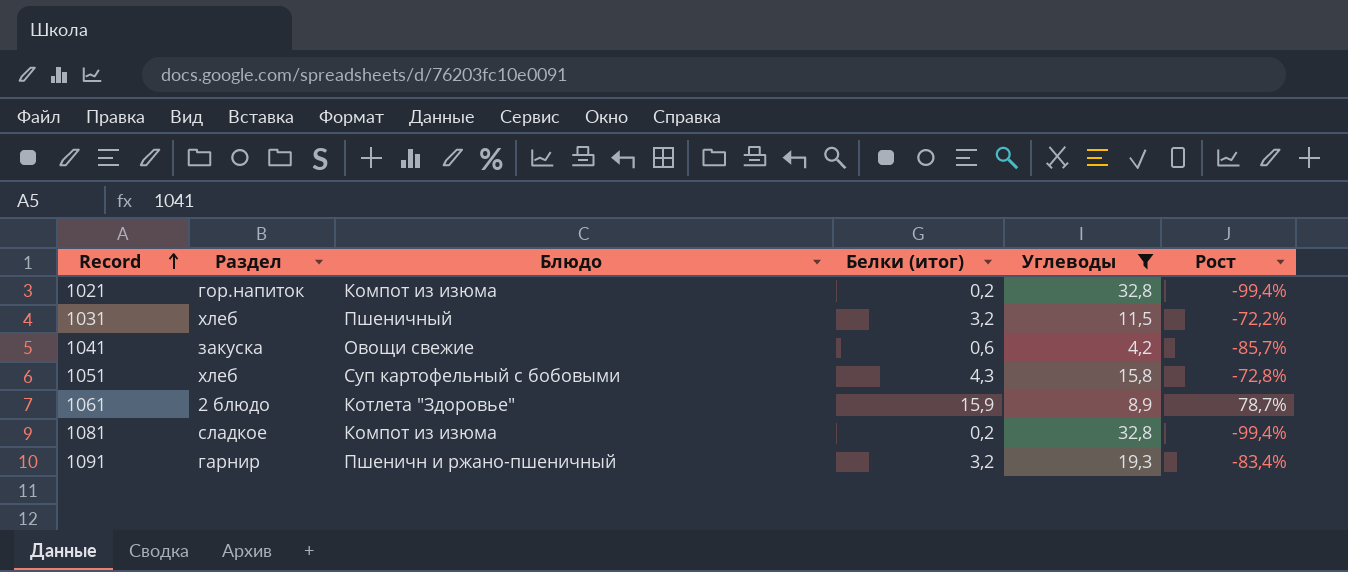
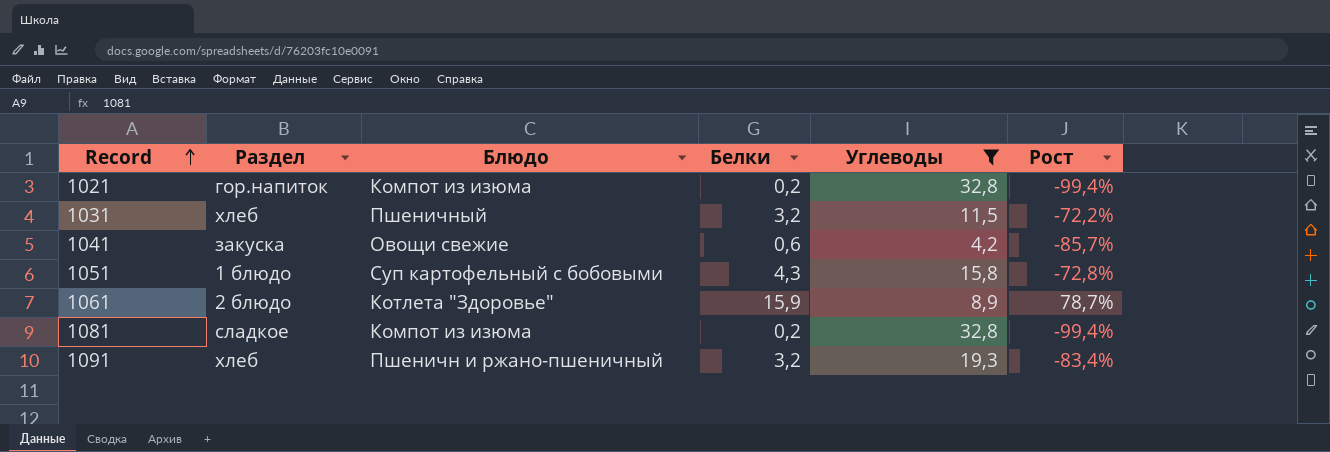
column name: Белки (итог) -> Белки
1051 | Раздел: хлеб -> 1 блюдо
1091 | Раздел: гарнир -> хлеб

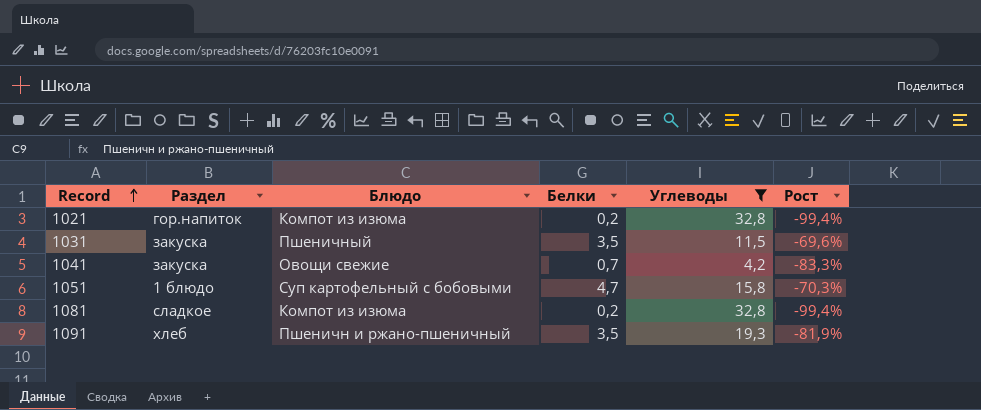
row 1061: 2 блюдо | Котлета "Здоровье" | 15,9 | 8,9 | 78,7% -> none
1031 | Раздел: хлеб -> закуска
1031 | Белки: 3,2 -> 3,5
1031 | Рост: -72,2% -> -69,6%
1041 | Белки: 0,6 -> 0,7
1041 | Рост: -85,7% -> -83,3%
1051 | Белки: 4,3 -> 4,7
1051 | Рост: -72,8% -> -70,3%
1091 | Белки: 3,2 -> 3,5
1091 | Рост: -83,4% -> -81,9%

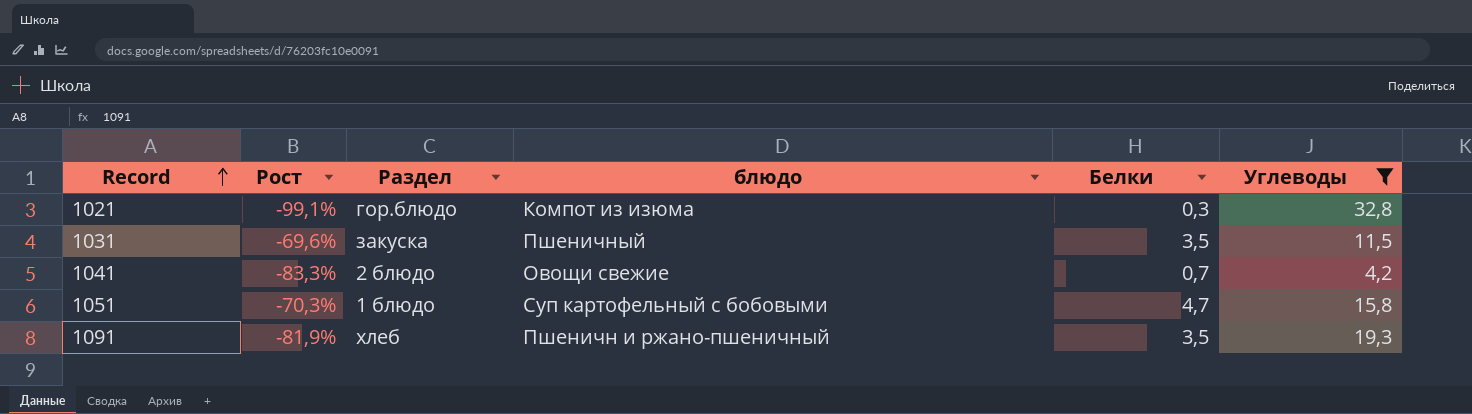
column Рост | position: 6 -> 2
column name: Блюдо -> блюдо
row 1081: сладкое | Компот из изюма | 0,2 | 32,8 | -99,4% -> none
1021 | Рост: -99,4% -> -99,1%
1021 | Раздел: гор.напиток -> гор.блюдо
1021 | Белки: 0,2 -> 0,3
1041 | Раздел: закуска -> 2 блюдо

